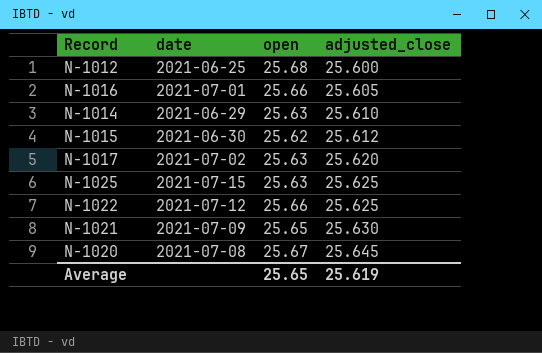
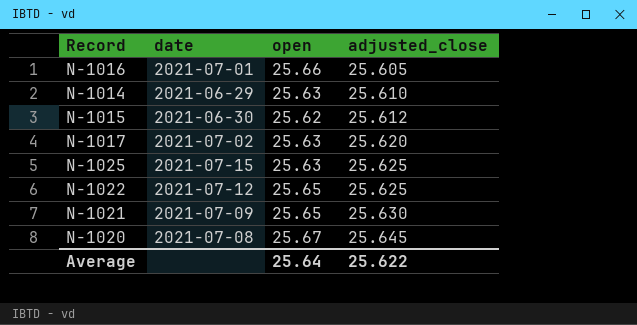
row N-1012: 2021-06-25 | 25.68 | 25.600 -> none
N-1022 | open: 25.66 -> 25.65
Average | open: 25.65 -> 25.64
Average | adjusted_close: 25.619 -> 25.622

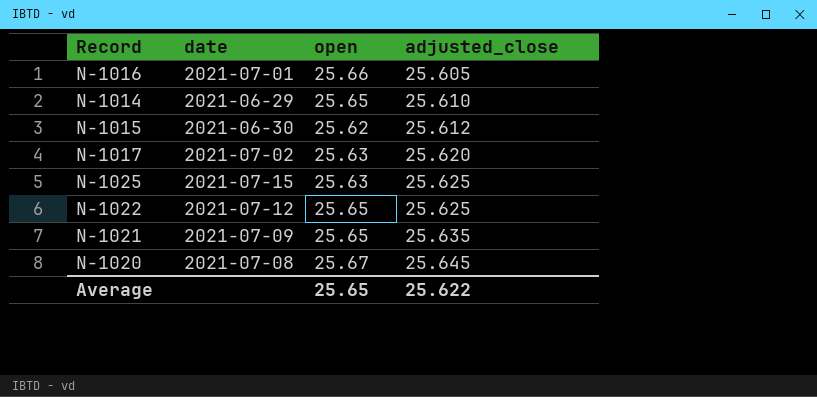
N-1014 | open: 25.63 -> 25.65
N-1021 | adjusted_close: 25.630 -> 25.635
Average | open: 25.64 -> 25.65

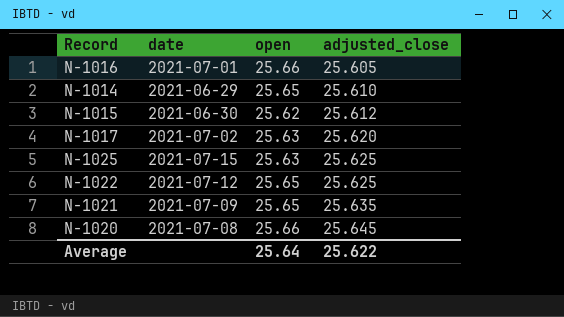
N-1020 | open: 25.67 -> 25.66
Average | open: 25.65 -> 25.64

